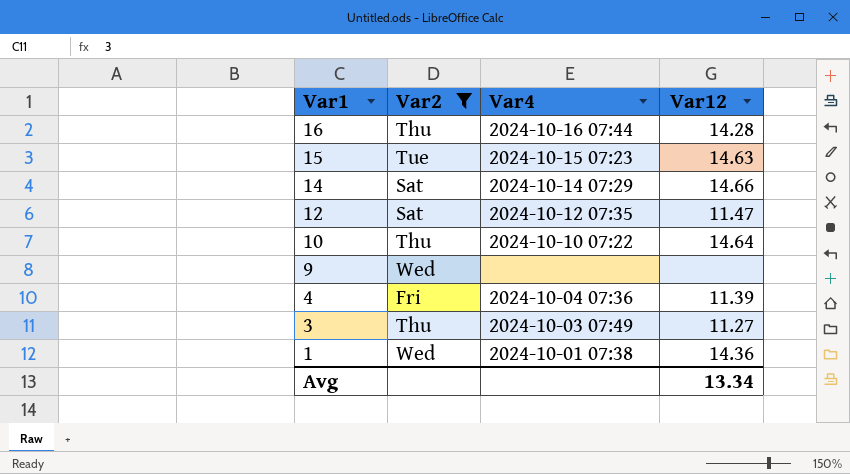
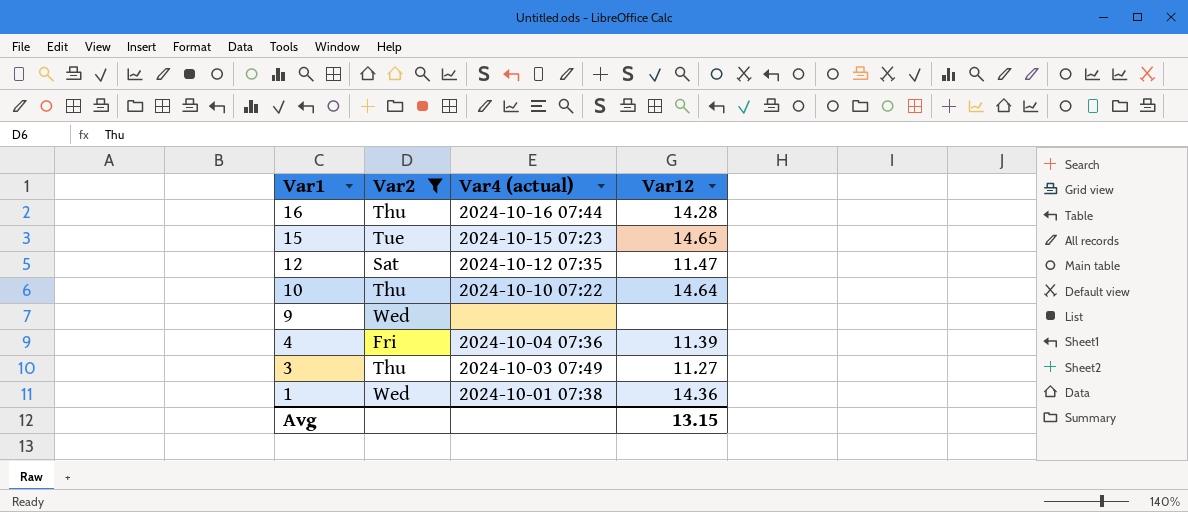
column name: Var4 -> Var4 (actual)
row 14: Sat | 2024-10-14 07:29 | 14.66 -> none
15 | Var12: 14.63 -> 14.65
Avg | Var12: 13.34 -> 13.15

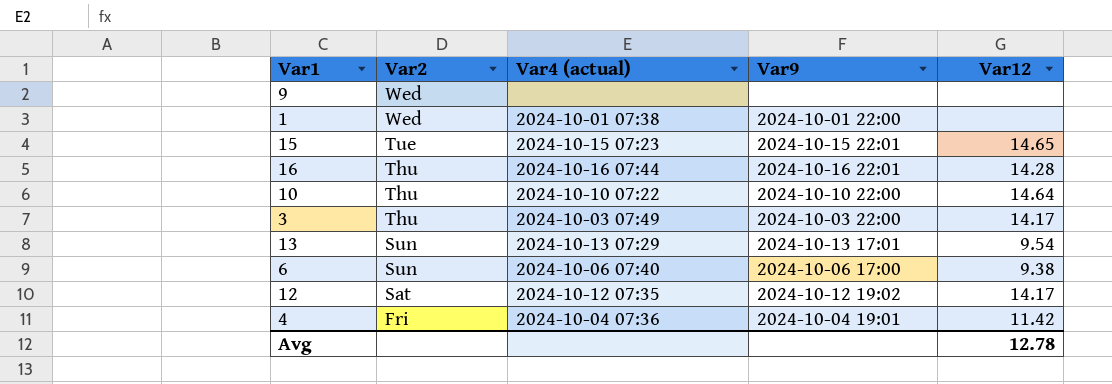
filter: Var2 != Sun -> none
row order: Var1 descending -> Var2 descending
column Var9 | position: none -> 4
1 | Var12: 14.36 -> none
3 | Var12: 11.27 -> 14.17
12 | Var12: 11.47 -> 14.17
4 | Var12: 11.39 -> 11.42
Avg | Var12: 13.15 -> 12.78

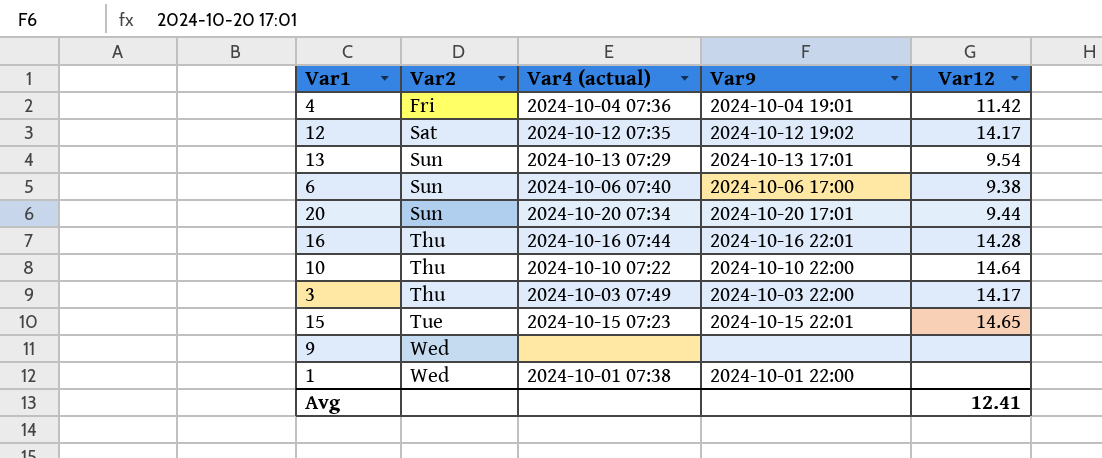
row order: Var2 descending -> Var2 ascending
row 20: none -> Sun | 2024-10-20 07:34 | 2024-10-20 17:01 | 9.44
Avg | Var12: 12.78 -> 12.41

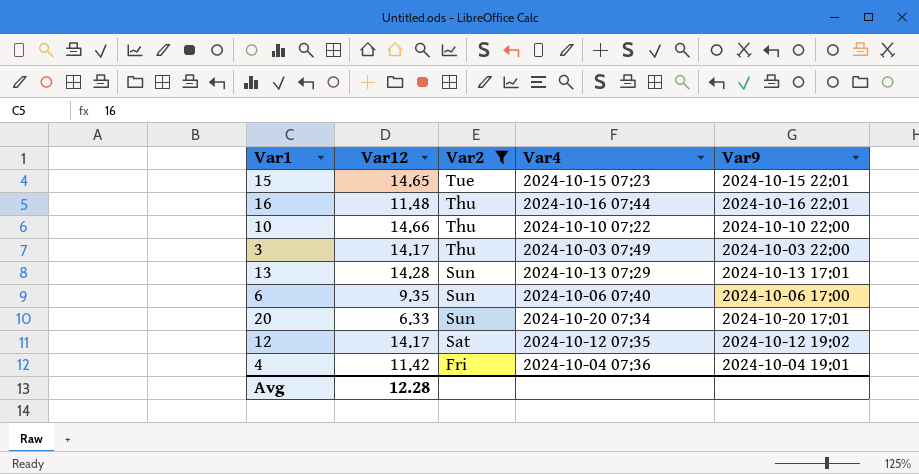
filter: none -> Var2 != Wed
row order: Var2 ascending -> Var2 descending
column Var12 | position: 5 -> 2
column name: Var4 (actual) -> Var4
16 | Var12: 14.28 -> 11.48
10 | Var12: 14.64 -> 14.66
13 | Var12: 9.54 -> 14.28
6 | Var12: 9.38 -> 9.35
20 | Var12: 9.44 -> 6.33
Avg | Var12: 12.41 -> 12.28

